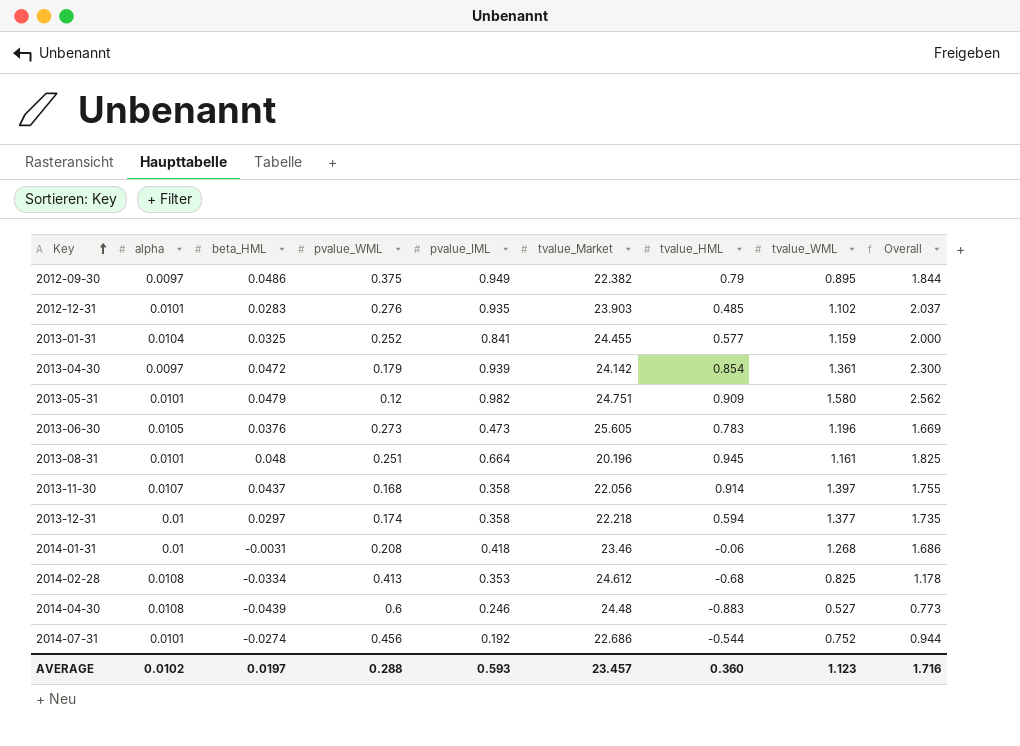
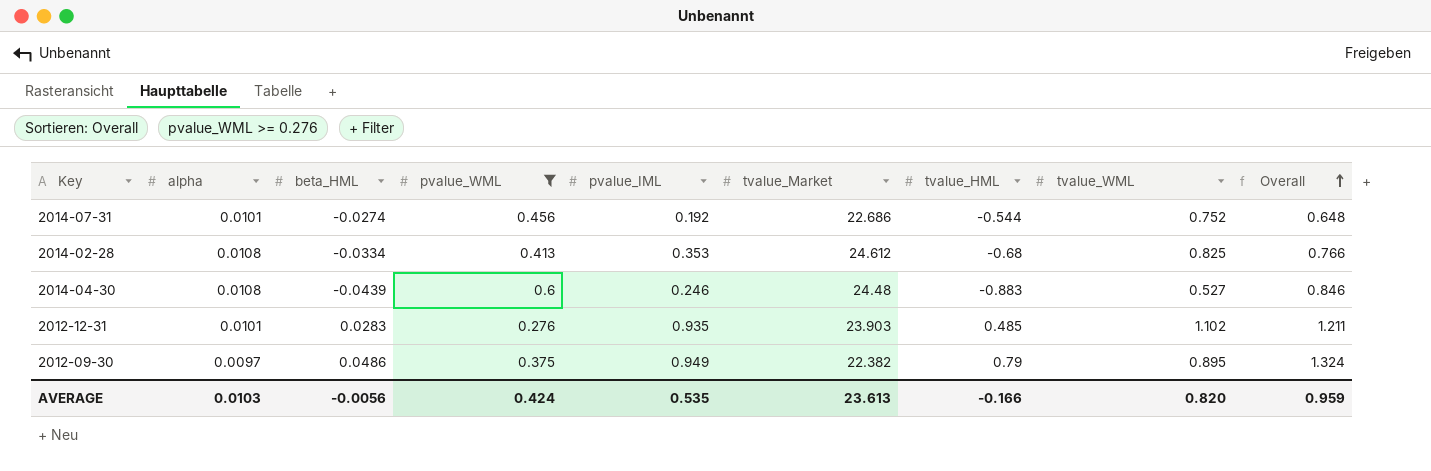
filter: none -> pvalue_WML >= 0.276
row order: Key ascending -> Overall ascending
column Overall | formula: [pvalue_IML] + [tvalue_WML] -> [pvalue_WML] + [pvalue_IML]
AVERAGE | alpha: 0.0102 -> 0.0103
AVERAGE | beta_HML: 0.0197 -> -0.0056
AVERAGE | pvalue_WML: 0.288 -> 0.424
AVERAGE | pvalue_IML: 0.593 -> 0.535
AVERAGE | tvalue_Market: 23.457 -> 23.613
AVERAGE | tvalue_HML: 0.360 -> -0.166
AVERAGE | tvalue_WML: 1.123 -> 0.820
AVERAGE | Overall: 1.716 -> 0.959

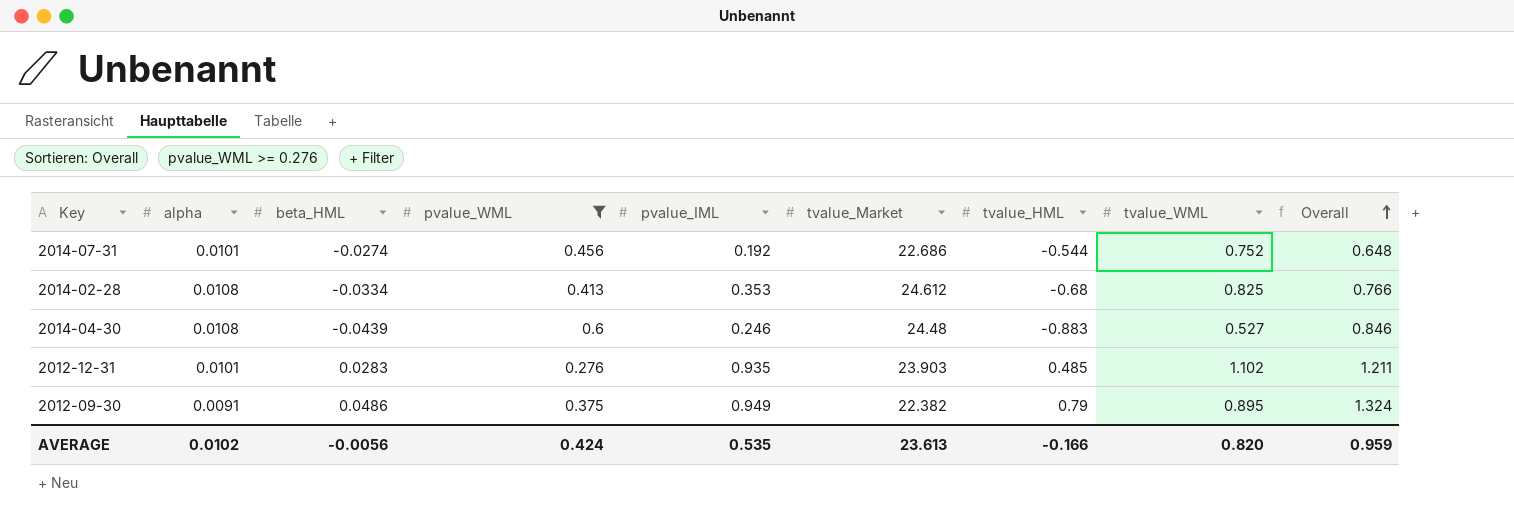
2012-09-30 | alpha: 0.0097 -> 0.0091
AVERAGE | alpha: 0.0103 -> 0.0102

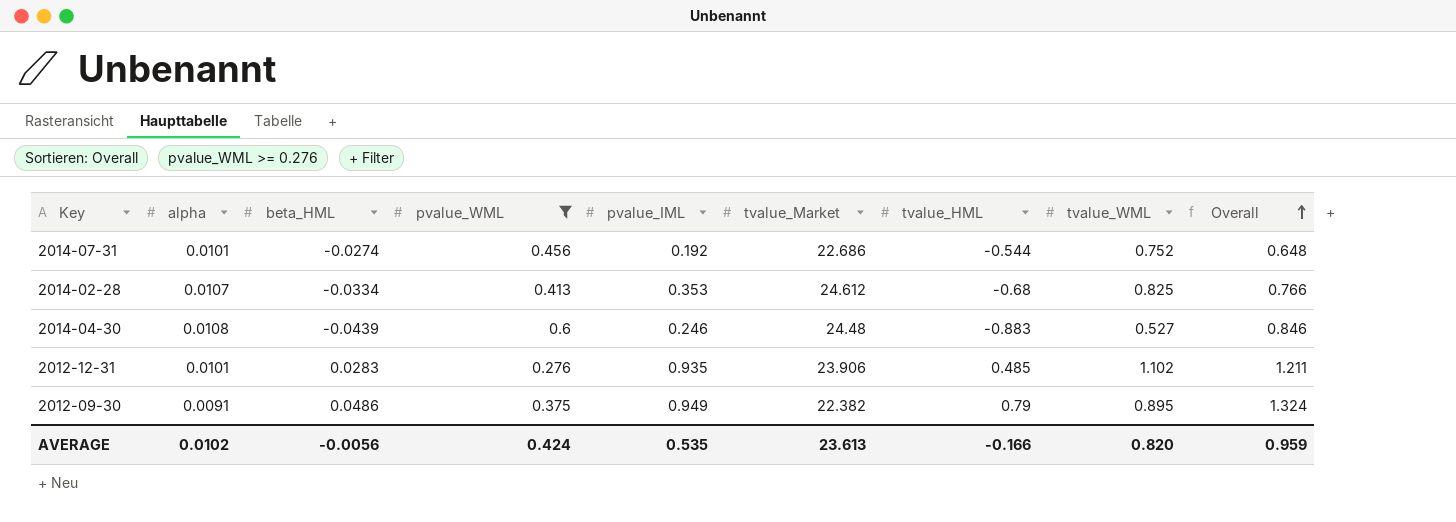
2014-02-28 | alpha: 0.0108 -> 0.0107
2012-12-31 | tvalue_Market: 23.903 -> 23.906

